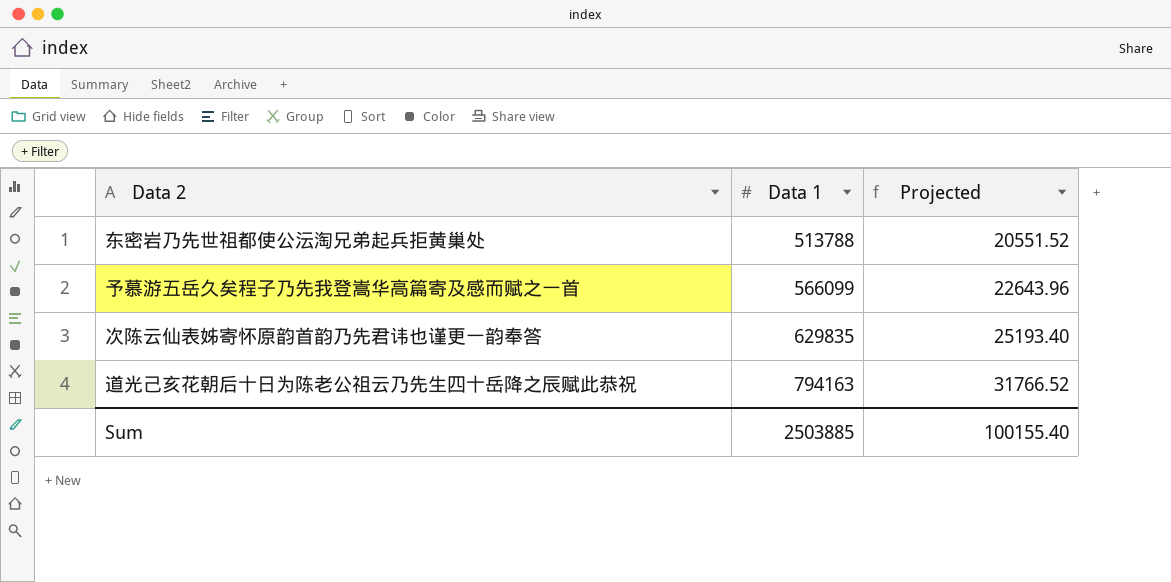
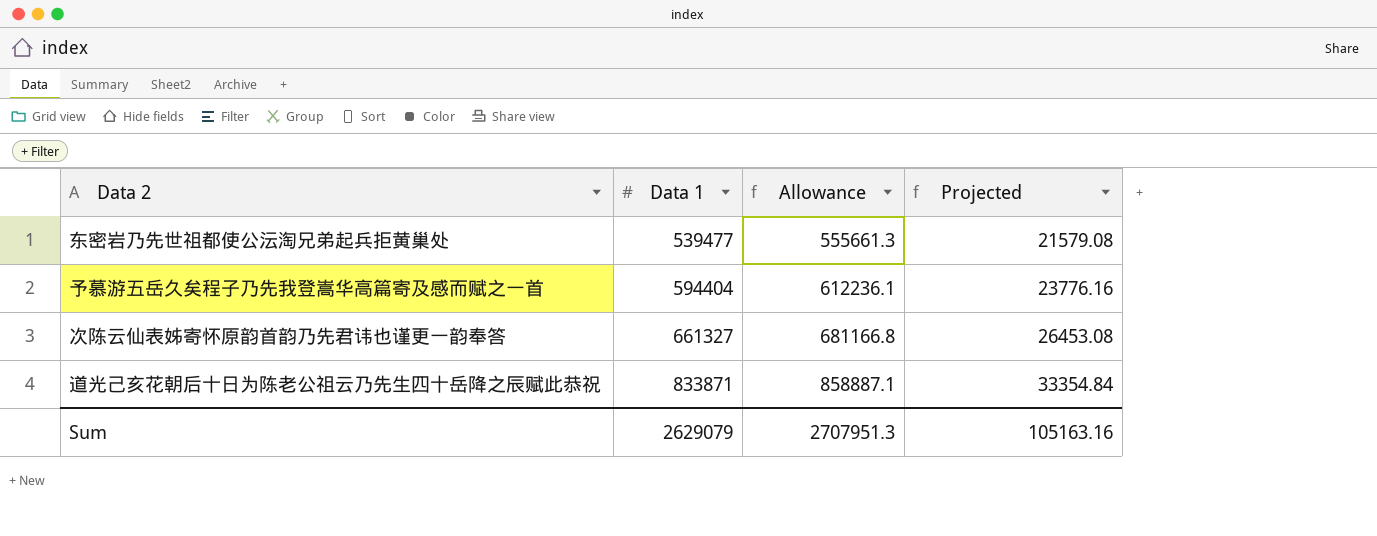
column Allowance | formula: none -> [Data 1] * 1.03
东密岩乃先世祖都使公沄淘兄弟起兵拒黄巢处 | Data 1: 513788 -> 539477
东密岩乃先世祖都使公沄淘兄弟起兵拒黄巢处 | Projected: 20551.52 -> 21579.08
予慕游五岳久矣程子乃先我登嵩华高篇寄及感而赋之一首 | Data 1: 566099 -> 594404
予慕游五岳久矣程子乃先我登嵩华高篇寄及感而赋之一首 | Projected: 22643.96 -> 23776.16
次陈云仙表姊寄怀原韵首韵乃先君讳也谨更一韵奉答 | Data 1: 629835 -> 661327
次陈云仙表姊寄怀原韵首韵乃先君讳也谨更一韵奉答 | Projected: 25193.40 -> 26453.08
道光己亥花朝后十日为陈老公祖云乃先生四十岳降之辰赋此恭祝 | Data 1: 794163 -> 833871
道光己亥花朝后十日为陈老公祖云乃先生四十岳降之辰赋此恭祝 | Projected: 31766.52 -> 33354.84
Sum | Data 1: 2503885 -> 2629079
Sum | Projected: 100155.40 -> 105163.16

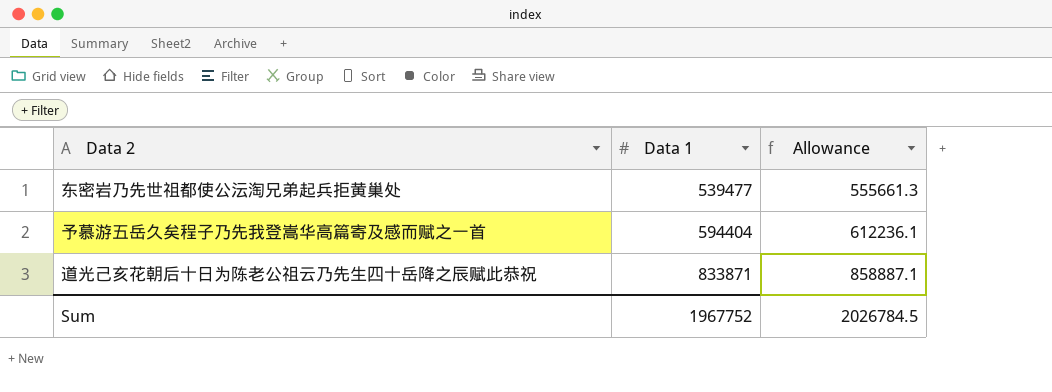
column Projected | formula: [Data 1] * 0.04 -> none
row 次陈云仙表姊寄怀原韵首韵乃先君讳也谨更一韵奉答: 661327 | 681166.8 | 26453.08 -> none
Sum | Data 1: 2629079 -> 1967752
Sum | Allowance: 2707951.3 -> 2026784.5

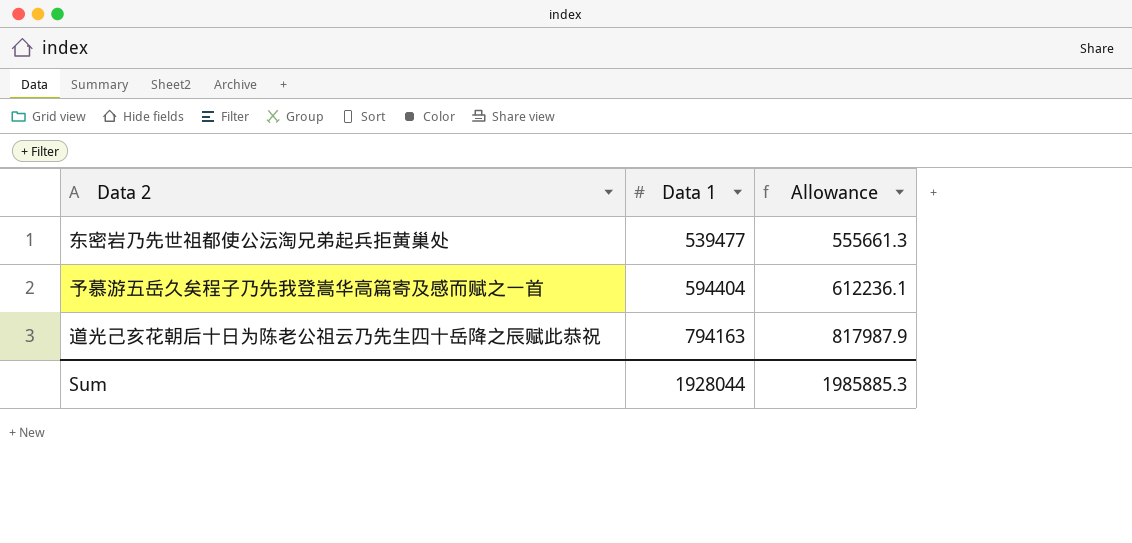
道光己亥花朝后十日为陈老公祖云乃先生四十岳降之辰赋此恭祝 | Data 1: 833871 -> 794163
道光己亥花朝后十日为陈老公祖云乃先生四十岳降之辰赋此恭祝 | Allowance: 858887.1 -> 817987.9
Sum | Data 1: 1967752 -> 1928044
Sum | Allowance: 2026784.5 -> 1985885.3

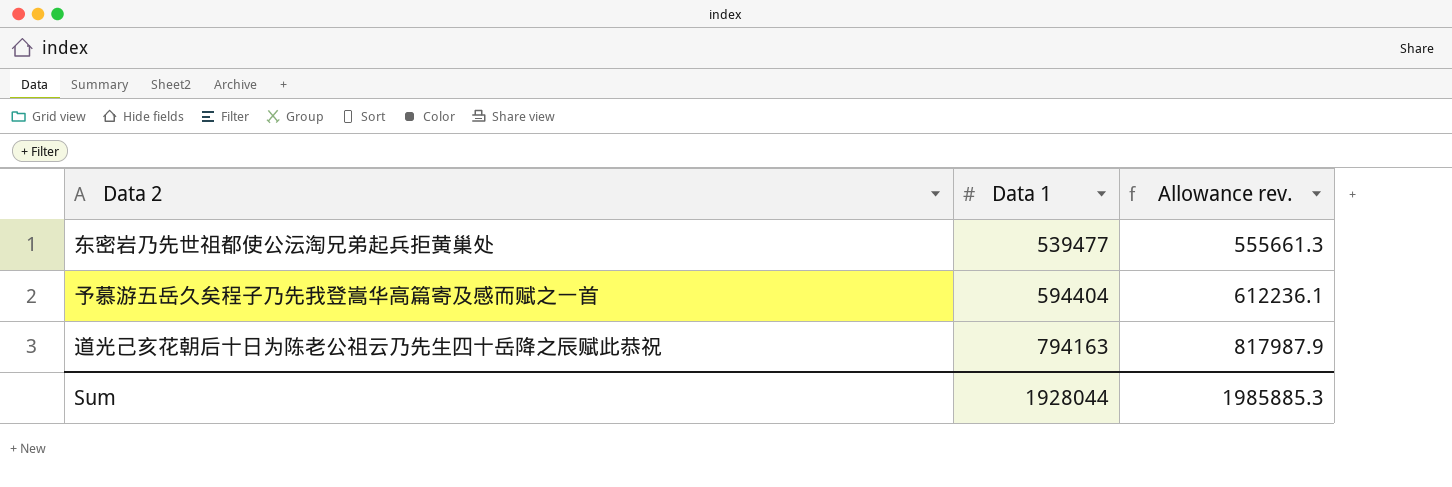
column name: Allowance -> Allowance rev.

